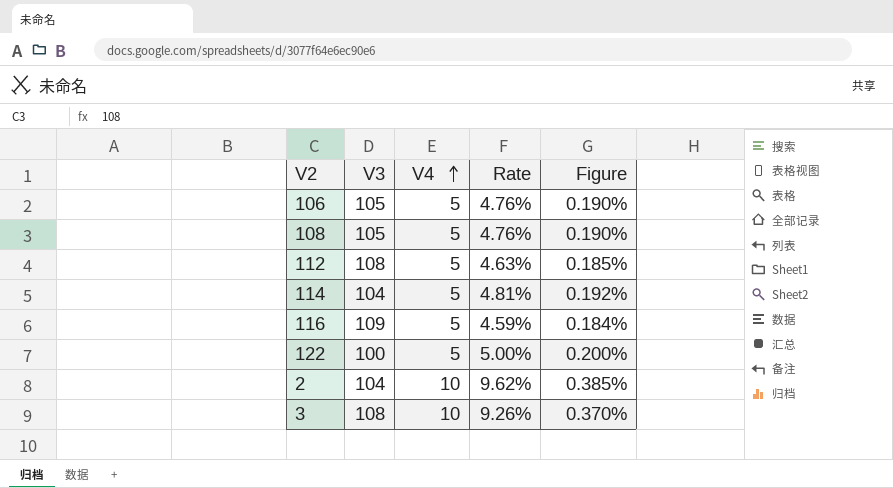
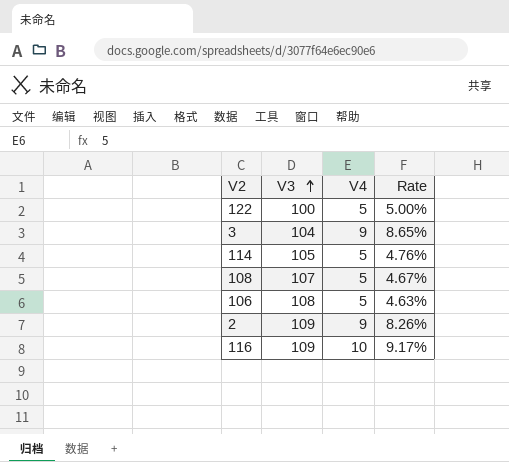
row order: V4 ascending -> V3 ascending
column Figure | formula: [Rate] * 0.04 -> none
row 112: 108 | 5 | 4.63% | 0.185% -> none
3 | V3: 108 -> 104
3 | V4: 10 -> 9
3 | Rate: 9.26% -> 8.65%
114 | V3: 104 -> 105
114 | Rate: 4.81% -> 4.76%
108 | V3: 105 -> 107
108 | Rate: 4.76% -> 4.67%
106 | V3: 105 -> 108
106 | Rate: 4.76% -> 4.63%
2 | V3: 104 -> 109
2 | V4: 10 -> 9
2 | Rate: 9.62% -> 8.26%
116 | V4: 5 -> 10
116 | Rate: 4.59% -> 9.17%

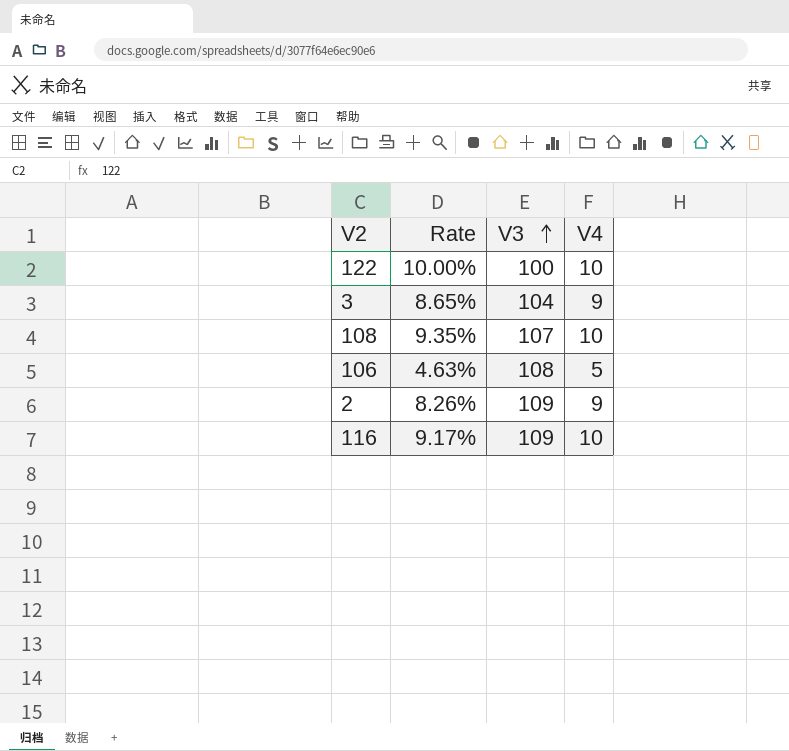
column Rate | position: 4 -> 2
row 114: 105 | 5 | 4.76% -> none
122 | Rate: 5.00% -> 10.00%
122 | V4: 5 -> 10
108 | Rate: 4.67% -> 9.35%
108 | V4: 5 -> 10

